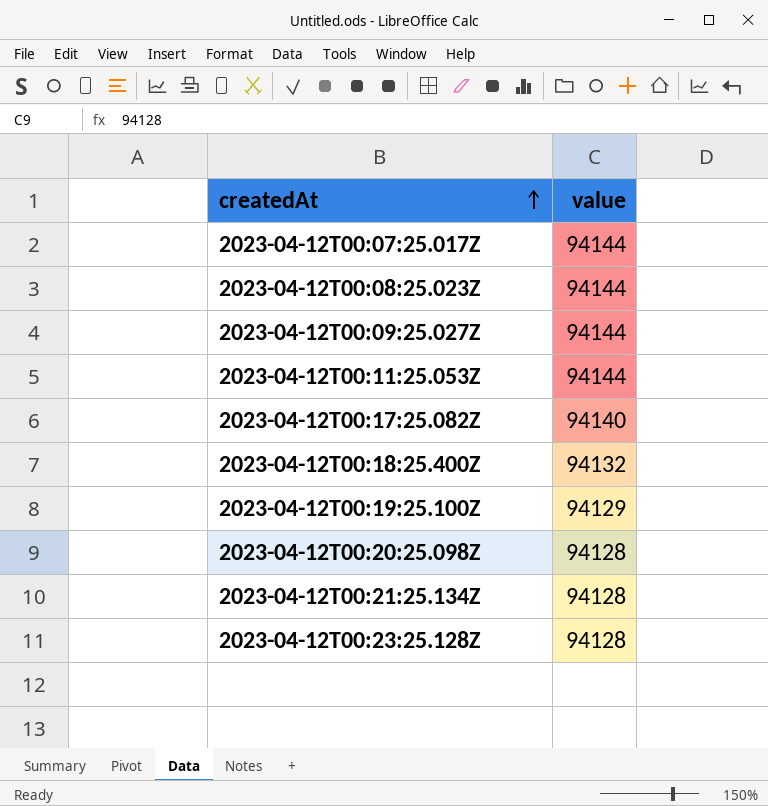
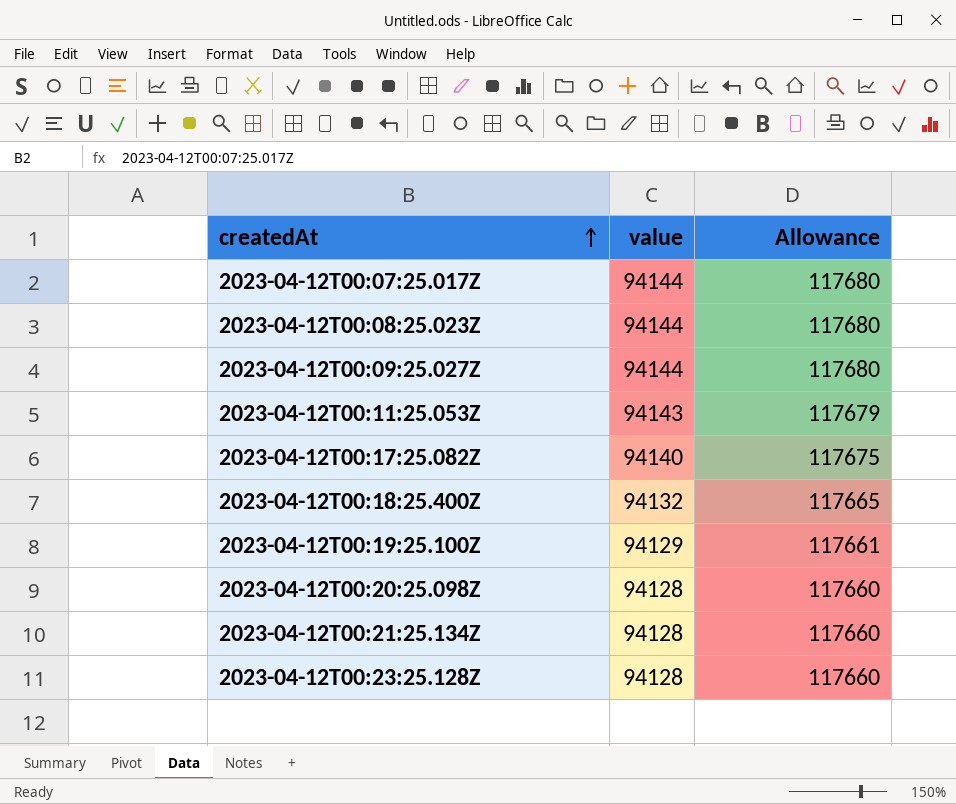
column Allowance | formula: none -> [value] * 1.25
2023-04-12T00:11:25.053Z | value: 94144 -> 94143

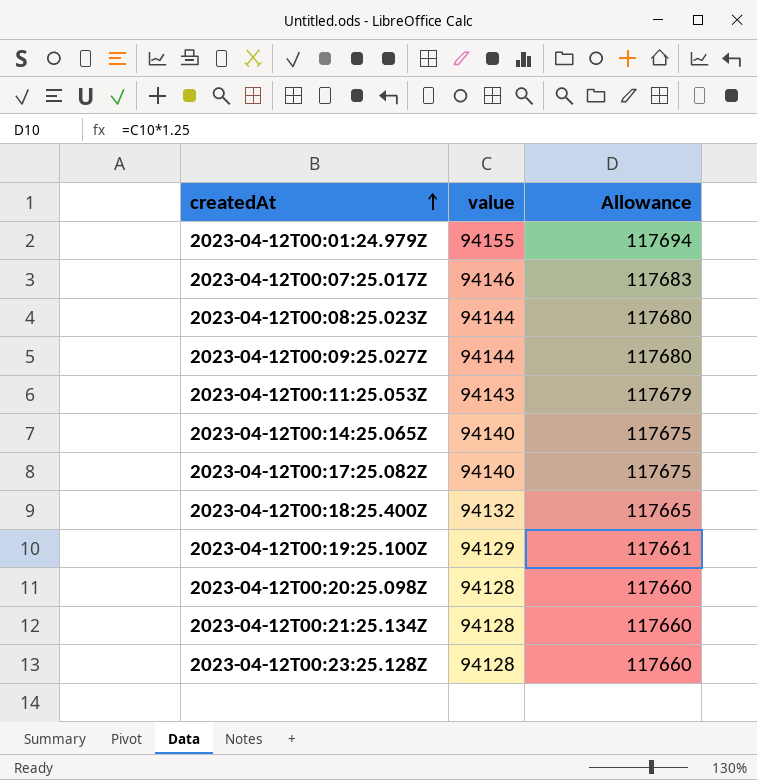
row 2023-04-12T00:01:24.979Z: none -> 94155 | 117694
2023-04-12T00:07:25.017Z | value: 94144 -> 94146
2023-04-12T00:07:25.017Z | Allowance: 117680 -> 117683
row 2023-04-12T00:14:25.065Z: none -> 94140 | 117675

